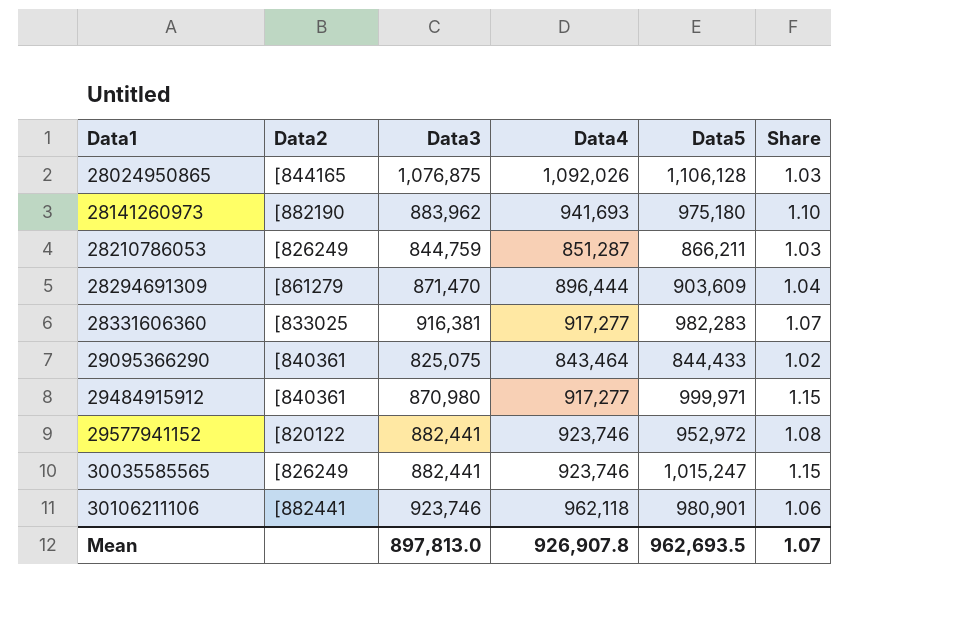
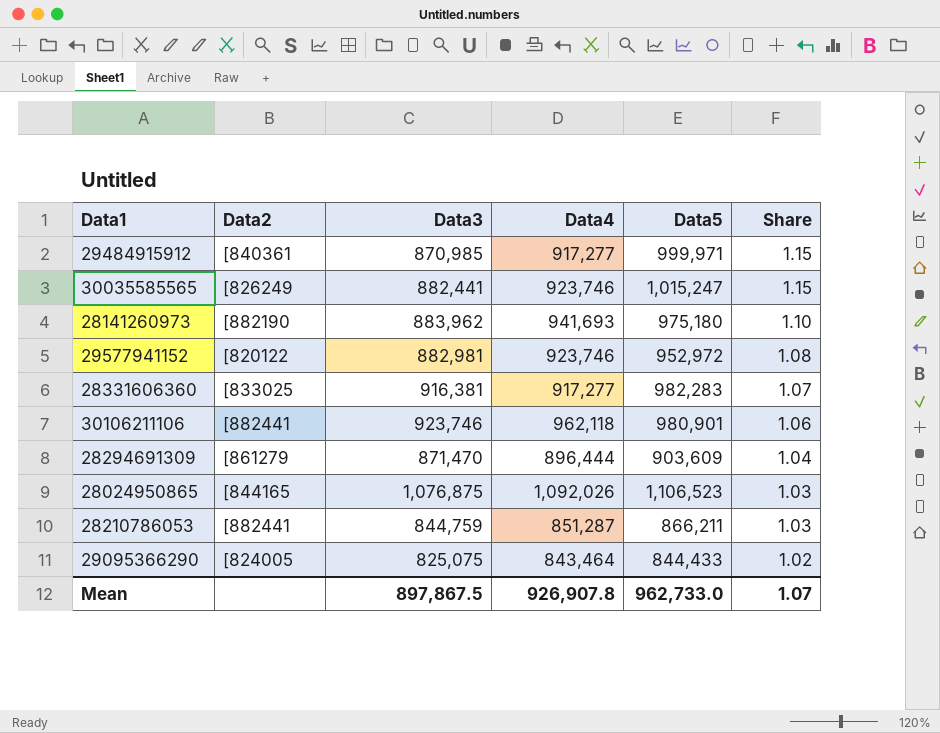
row order: Data1 ascending -> Share descending
29484915912 | Data3: 870,980 -> 870,985
29577941152 | Data3: 882,441 -> 882,981
28024950865 | Data5: 1,106,128 -> 1,106,523
28210786053 | Data2: [826249 -> [882441
29095366290 | Data2: [840361 -> [824005
Mean | Data3: 897,813.0 -> 897,867.5
Mean | Data5: 962,693.5 -> 962,733.0

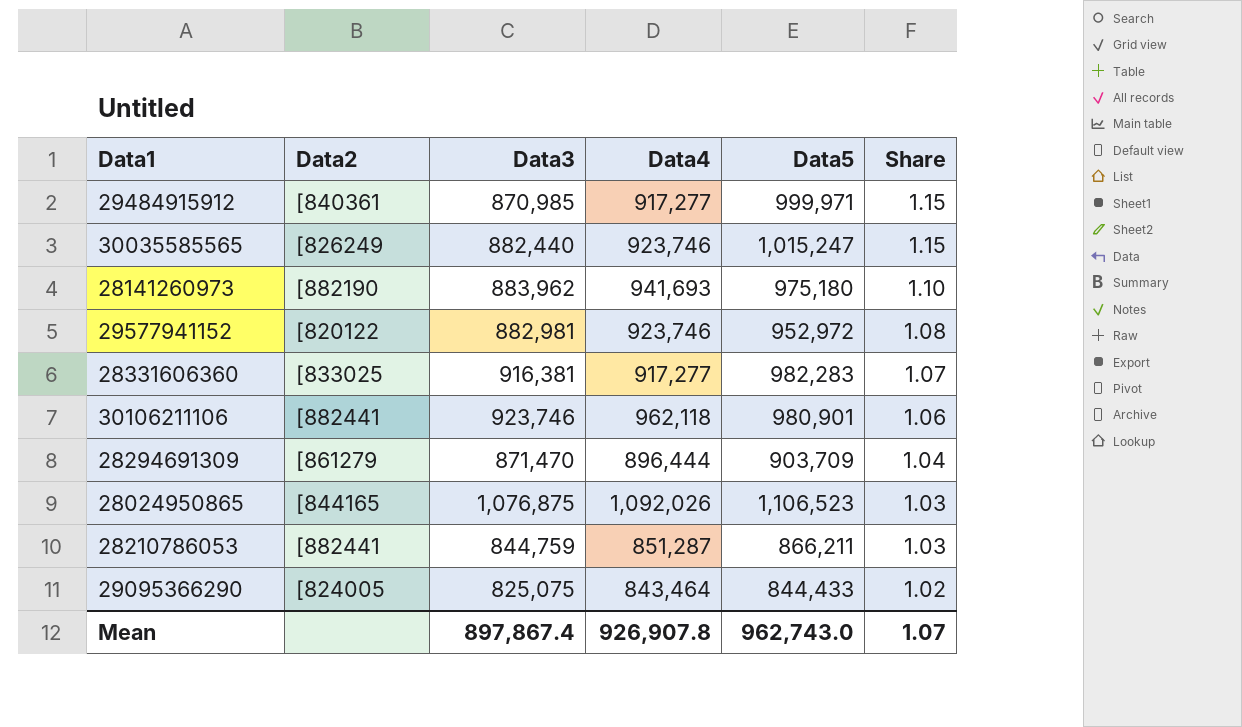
30035585565 | Data3: 882,441 -> 882,440
28294691309 | Data5: 903,609 -> 903,709
Mean | Data3: 897,867.5 -> 897,867.4
Mean | Data5: 962,733.0 -> 962,743.0

